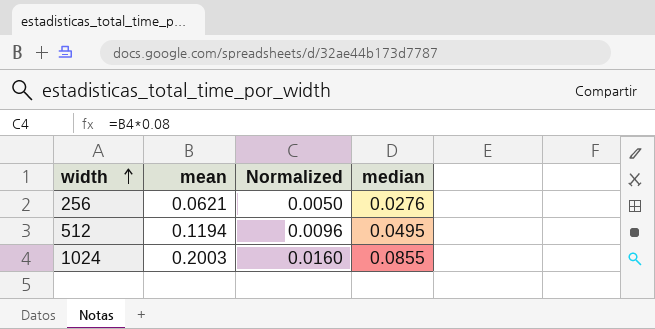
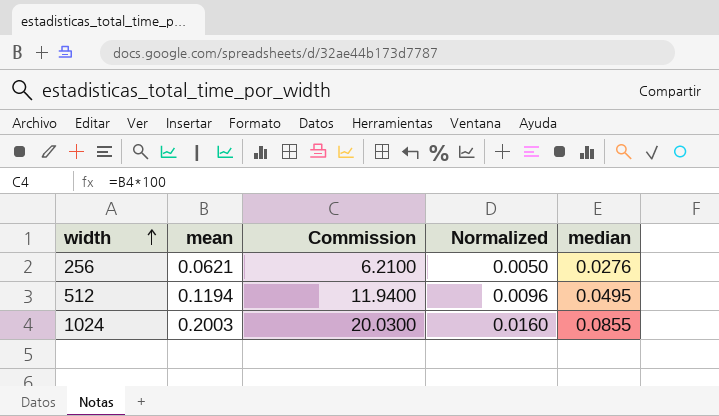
column Commission | formula: none -> [mean] * 100

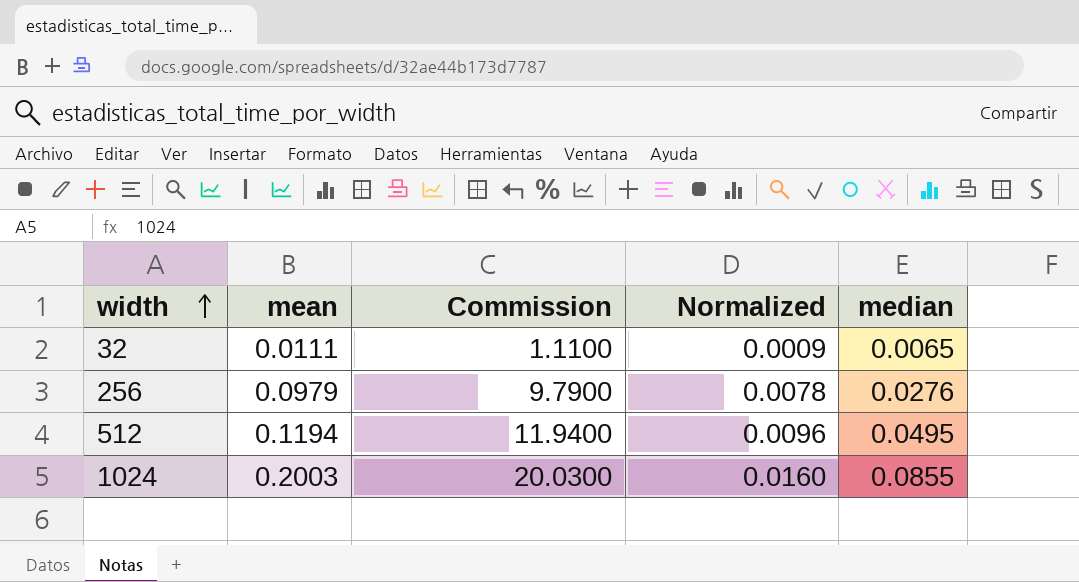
row 32: none -> 0.0111 | 1.1100 | 0.0009 | 0.0065
256 | mean: 0.0621 -> 0.0979
256 | Commission: 6.2100 -> 9.7900
256 | Normalized: 0.0050 -> 0.0078

